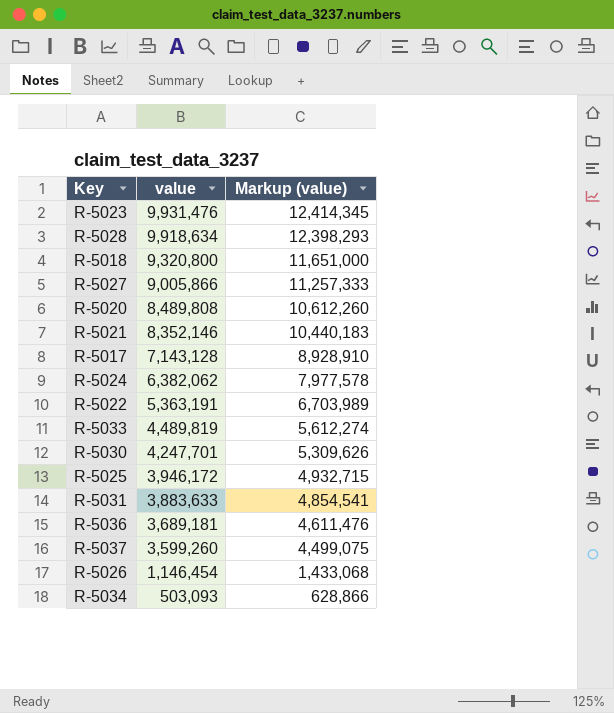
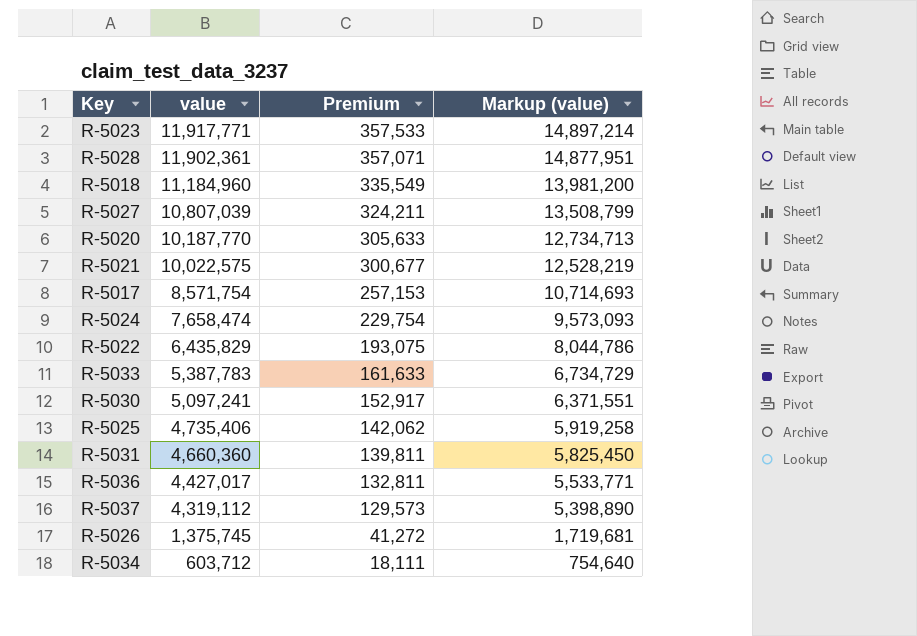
column Premium | formula: none -> [value] * 0.03
R-5023 | value: 9,931,476 -> 11,917,771
R-5023 | Markup (value): 12,414,345 -> 14,897,214
R-5028 | value: 9,918,634 -> 11,902,361
R-5028 | Markup (value): 12,398,293 -> 14,877,951
R-5018 | value: 9,320,800 -> 11,184,960
R-5018 | Markup (value): 11,651,000 -> 13,981,200
R-5027 | value: 9,005,866 -> 10,807,039
R-5027 | Markup (value): 11,257,333 -> 13,508,799
R-5020 | value: 8,489,808 -> 10,187,770
R-5020 | Markup (value): 10,612,260 -> 12,734,713
R-5021 | value: 8,352,146 -> 10,022,575
R-5021 | Markup (value): 10,440,183 -> 12,528,219
R-5017 | value: 7,143,128 -> 8,571,754
R-5017 | Markup (value): 8,928,910 -> 10,714,693
R-5024 | value: 6,382,062 -> 7,658,474
R-5024 | Markup (value): 7,977,578 -> 9,573,093
R-5022 | value: 5,363,191 -> 6,435,829
R-5022 | Markup (value): 6,703,989 -> 8,044,786
R-5033 | value: 4,489,819 -> 5,387,783
R-5033 | Markup (value): 5,612,274 -> 6,734,729
R-5030 | value: 4,247,701 -> 5,097,241
R-5030 | Markup (value): 5,309,626 -> 6,371,551
R-5025 | value: 3,946,172 -> 4,735,406
R-5025 | Markup (value): 4,932,715 -> 5,919,258
R-5031 | value: 3,883,633 -> 4,660,360
R-5031 | Markup (value): 4,854,541 -> 5,825,450
R-5036 | value: 3,689,181 -> 4,427,017
R-5036 | Markup (value): 4,611,476 -> 5,533,771
R-5037 | value: 3,599,260 -> 4,319,112
R-5037 | Markup (value): 4,499,075 -> 5,398,890
R-5026 | value: 1,146,454 -> 1,375,745
R-5026 | Markup (value): 1,433,068 -> 1,719,681
R-5034 | value: 503,093 -> 603,712
R-5034 | Markup (value): 628,866 -> 754,640

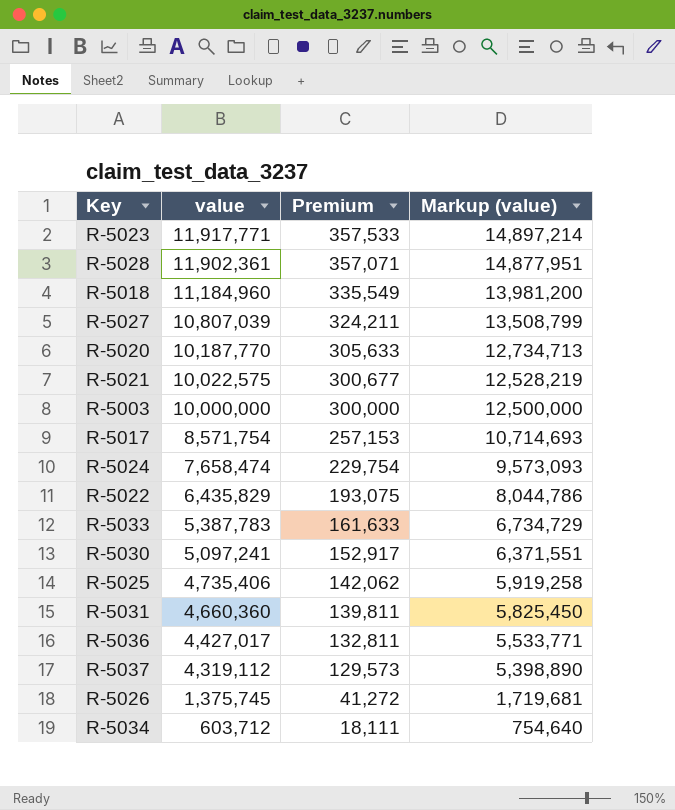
row R-5003: none -> 10,000,000 | 300,000 | 12,500,000

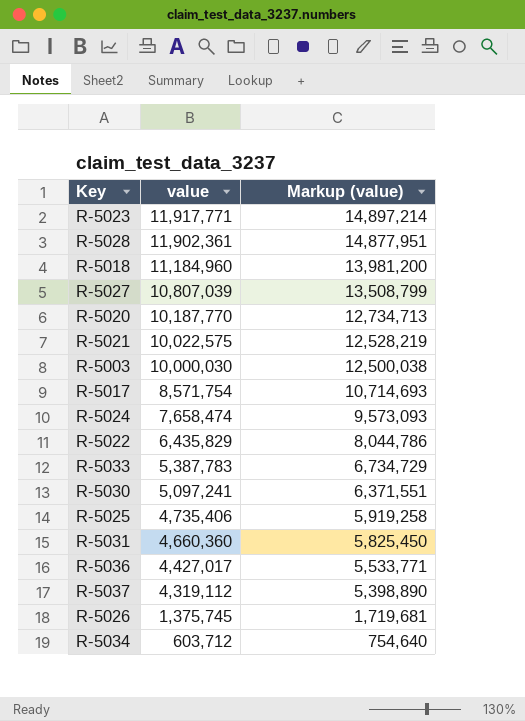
column Premium | formula: [value] * 0.03 -> none
R-5003 | value: 10,000,000 -> 10,000,030
R-5003 | Markup (value): 12,500,000 -> 12,500,038

